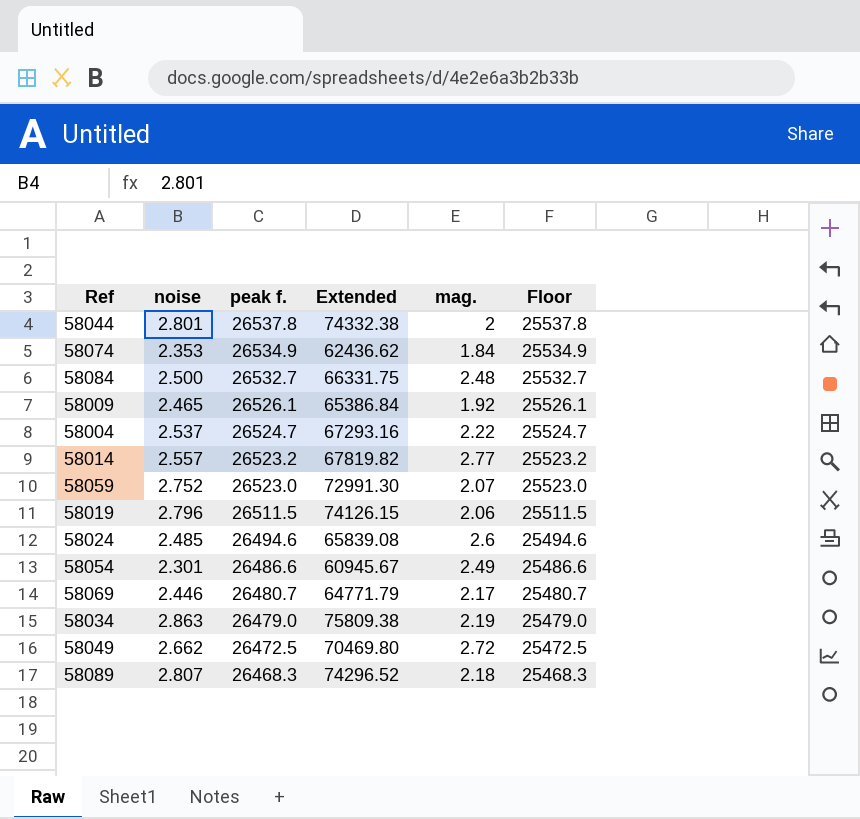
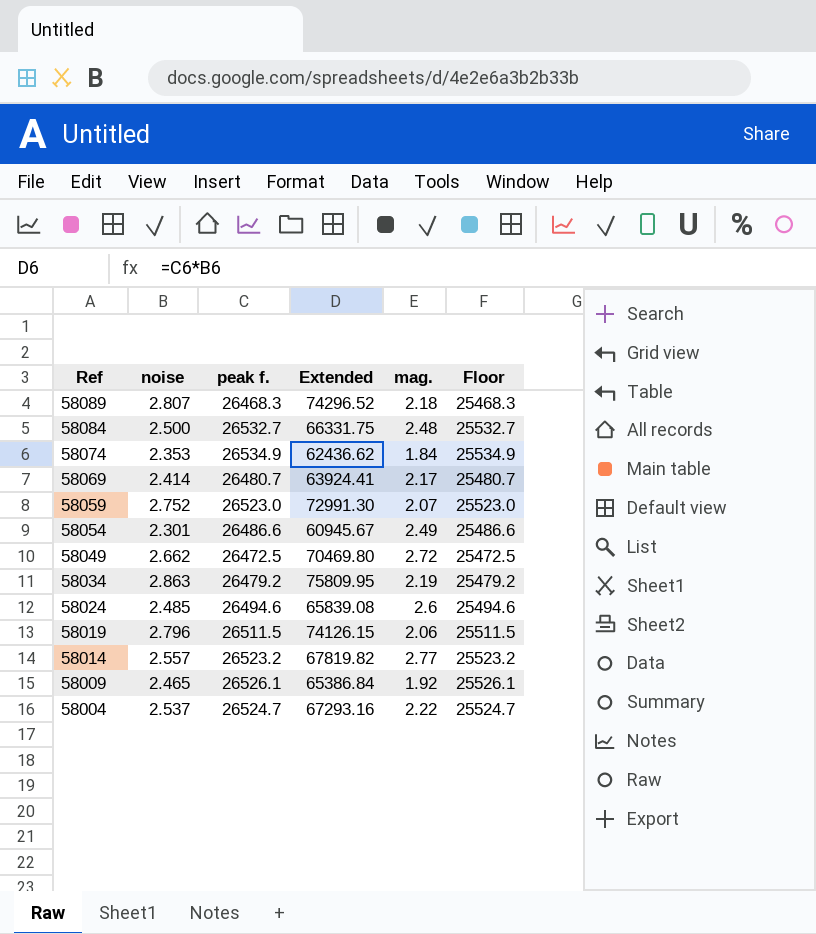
row order: peak f. descending -> Ref descending
row 58044: 2.801 | 26537.8 | 74332.38 | 2 | 25537.8 -> none
58069 | noise: 2.446 -> 2.414
58069 | Extended: 64771.79 -> 63924.41
58034 | peak f.: 26479.0 -> 26479.2
58034 | Extended: 75809.38 -> 75809.95
58034 | Floor: 25479.0 -> 25479.2

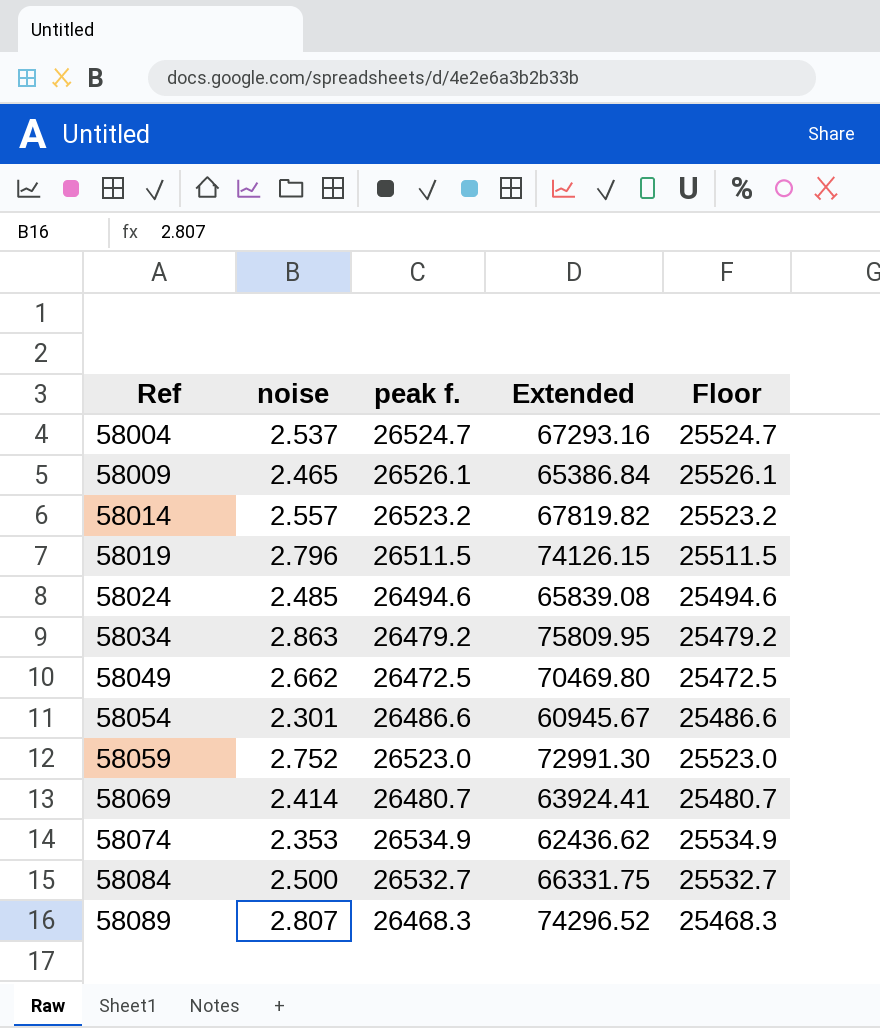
row order: Ref descending -> Ref ascending
column mag. | position: 5 -> none

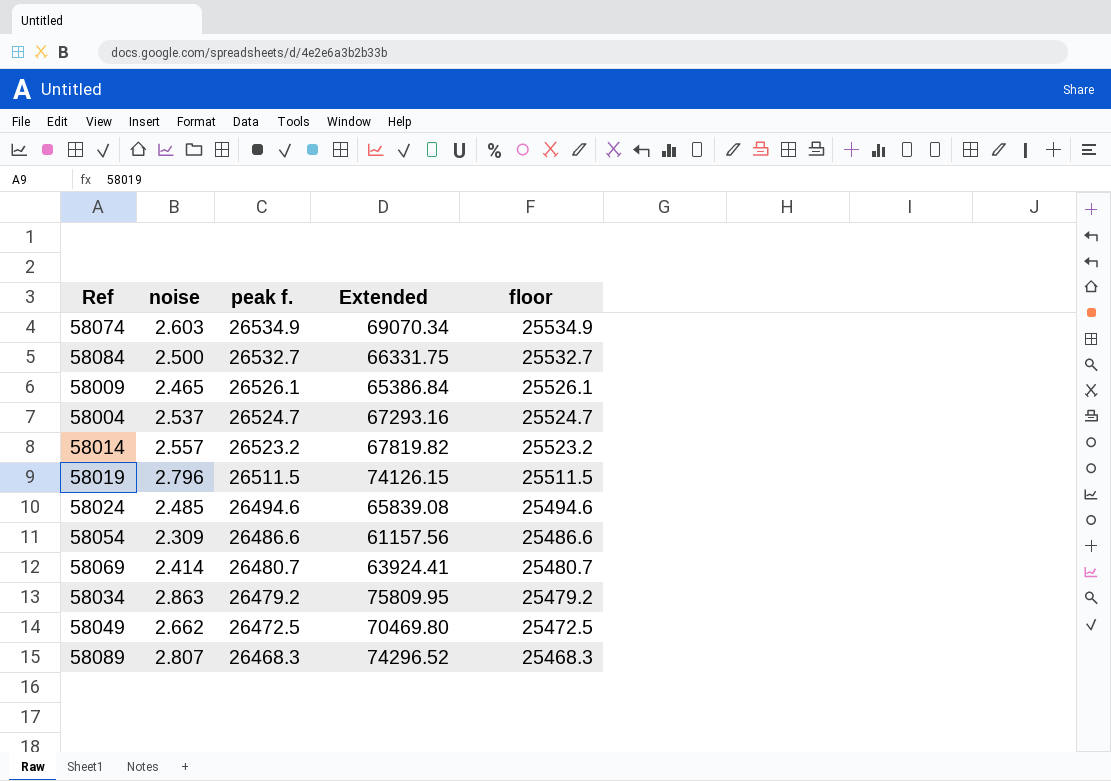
row order: Ref ascending -> peak f. descending
column name: Floor -> floor
row 58059: 2.752 | 26523.0 | 72991.30 | 25523.0 -> none
58074 | noise: 2.353 -> 2.603
58074 | Extended: 62436.62 -> 69070.34
58054 | noise: 2.301 -> 2.309
58054 | Extended: 60945.67 -> 61157.56

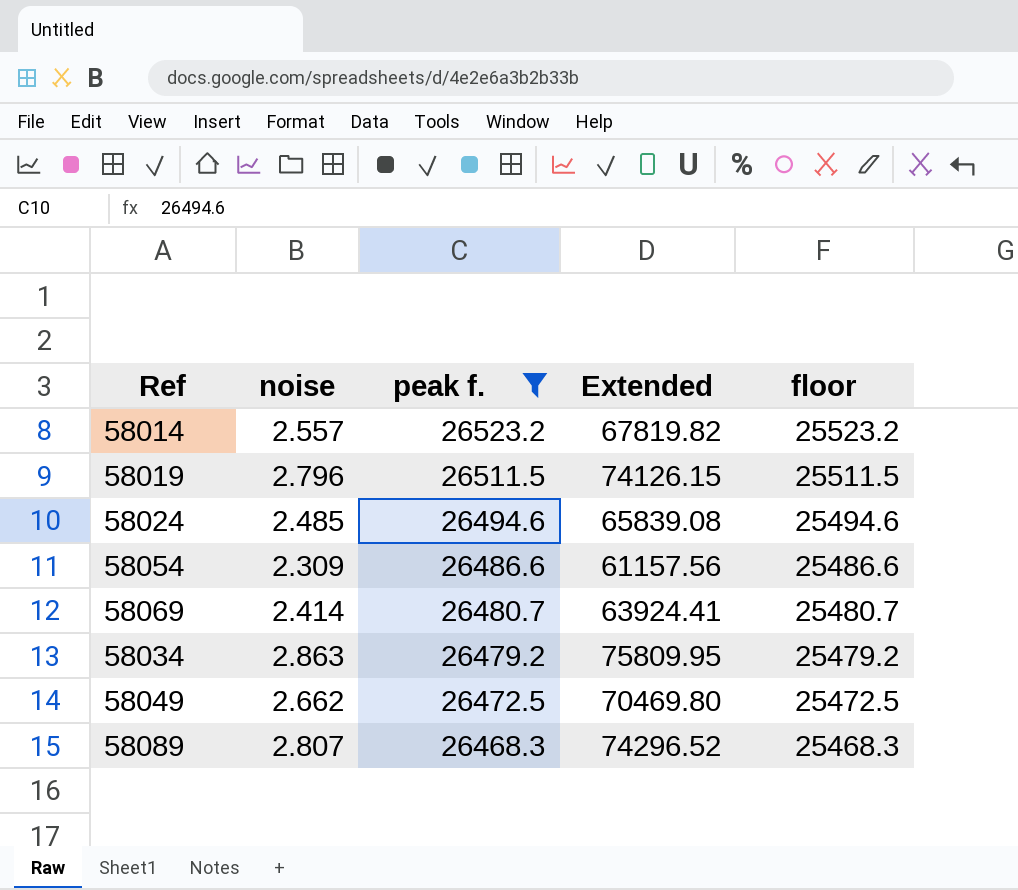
filter: none -> peak f. <= 26523.2

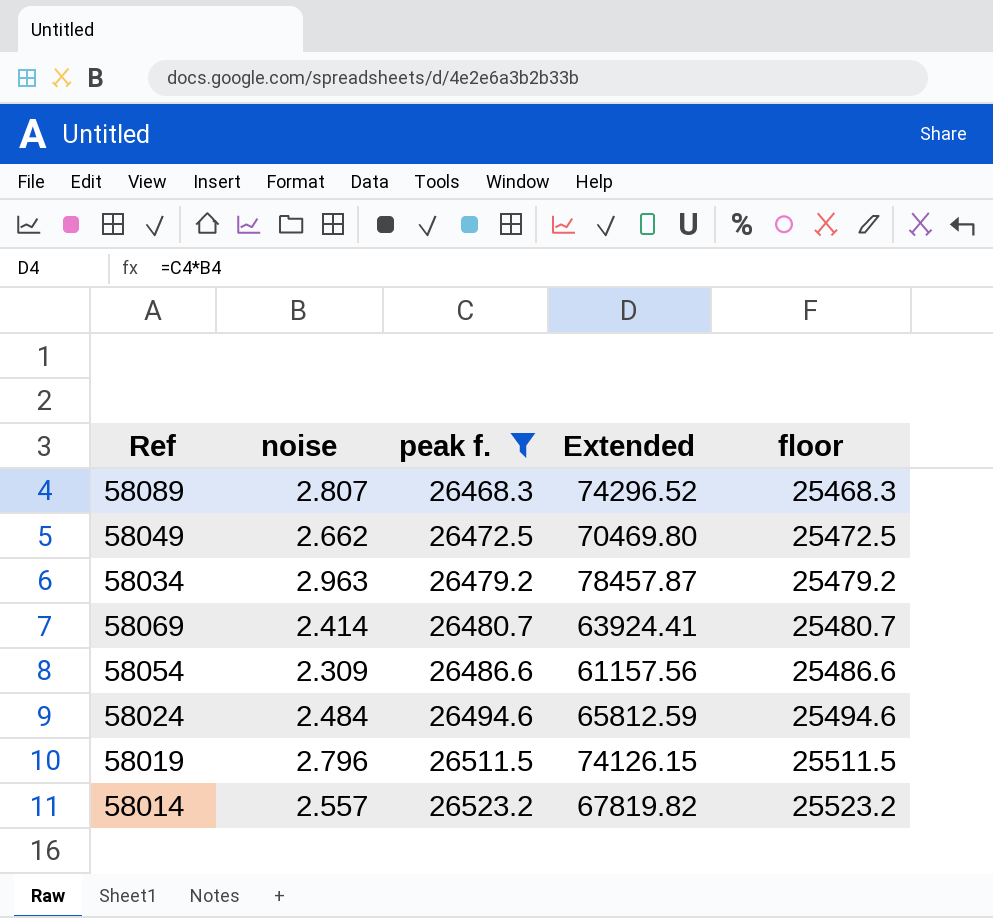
row order: peak f. descending -> peak f. ascending
58034 | noise: 2.863 -> 2.963
58034 | Extended: 75809.95 -> 78457.87
58024 | noise: 2.485 -> 2.484
58024 | Extended: 65839.08 -> 65812.59

